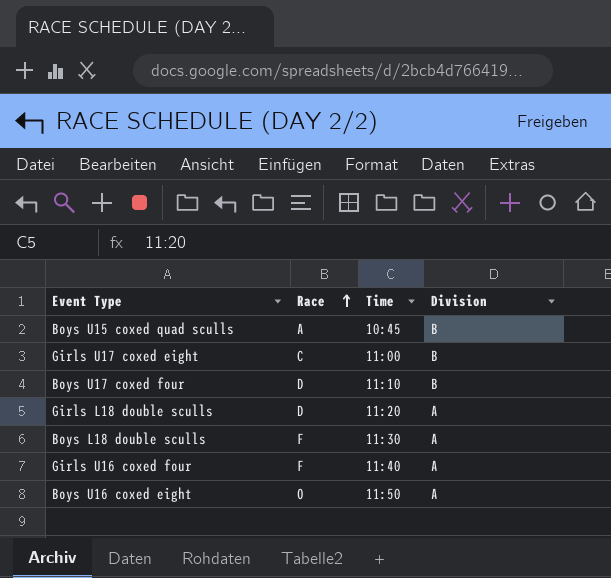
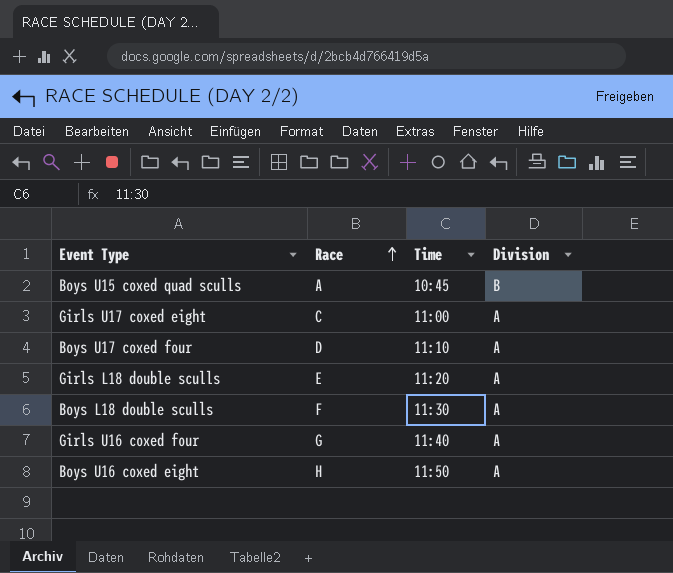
Girls U17 coxed eight | Division: B -> A
Boys U17 coxed four | Division: B -> A
Girls L18 double sculls | Race: D -> E
Girls U16 coxed four | Race: F -> G
Boys U16 coxed eight | Race: O -> H

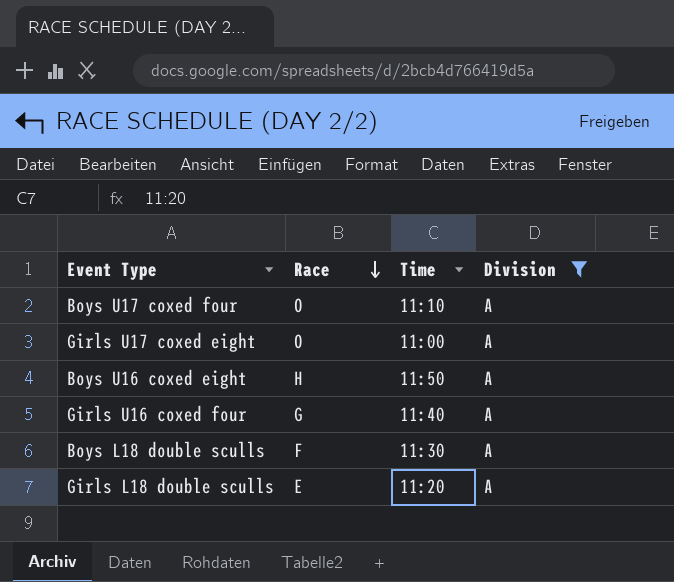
filter: none -> Division = A
row order: Race ascending -> Race descending
Boys U17 coxed four | Race: D -> O
Girls U17 coxed eight | Race: C -> O

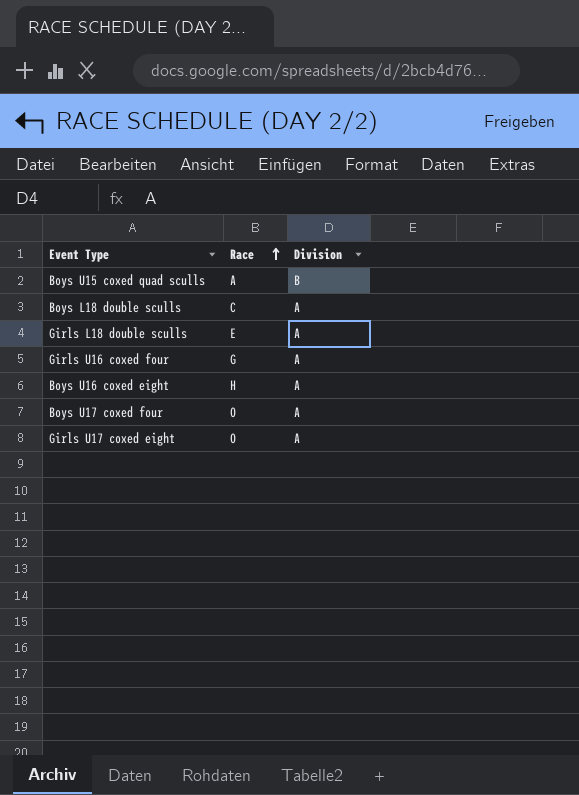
filter: Division = A -> none
row order: Race descending -> Race ascending
column Time | position: 3 -> none
Boys L18 double sculls | Race: F -> C

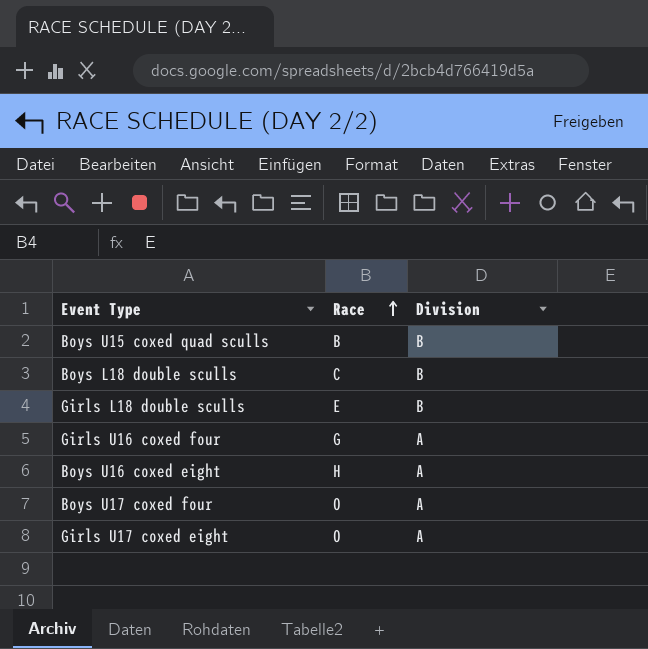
Boys U15 coxed quad sculls | Race: A -> B
Boys L18 double sculls | Division: A -> B
Girls L18 double sculls | Division: A -> B

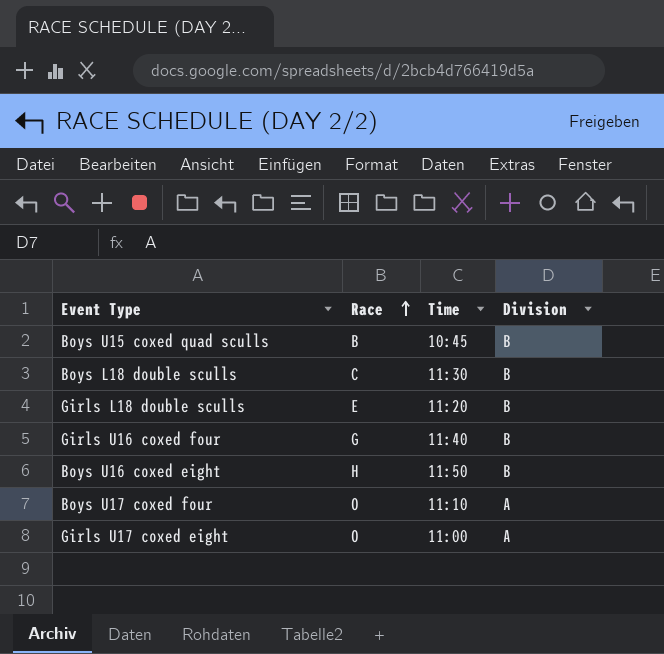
column Time | position: none -> 3
Girls U16 coxed four | Division: A -> B
Boys U16 coxed eight | Division: A -> B

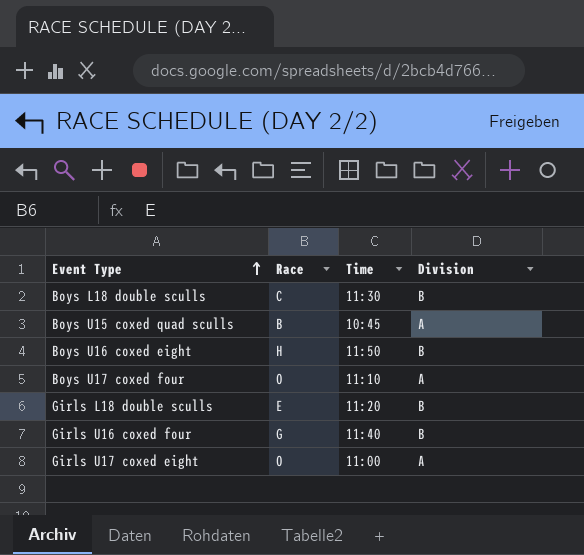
row order: Race ascending -> Event Type ascending
Boys U15 coxed quad sculls | Division: B -> A

